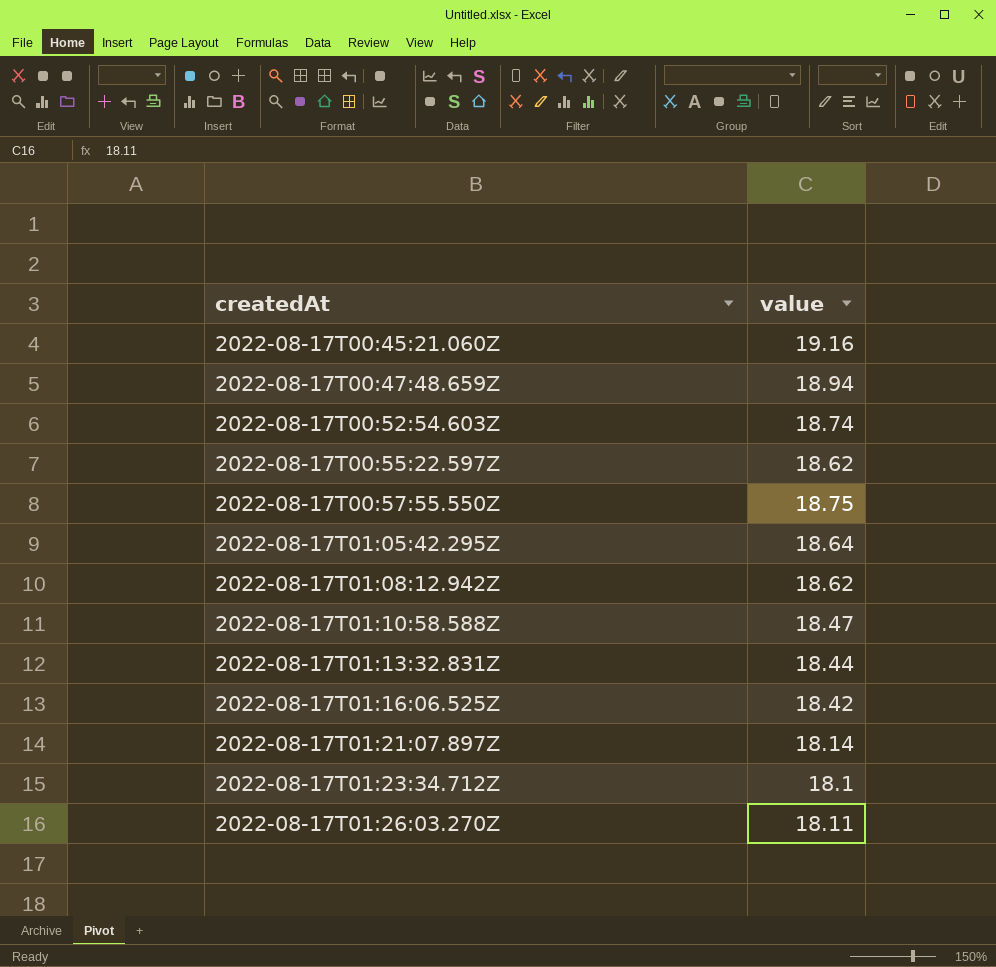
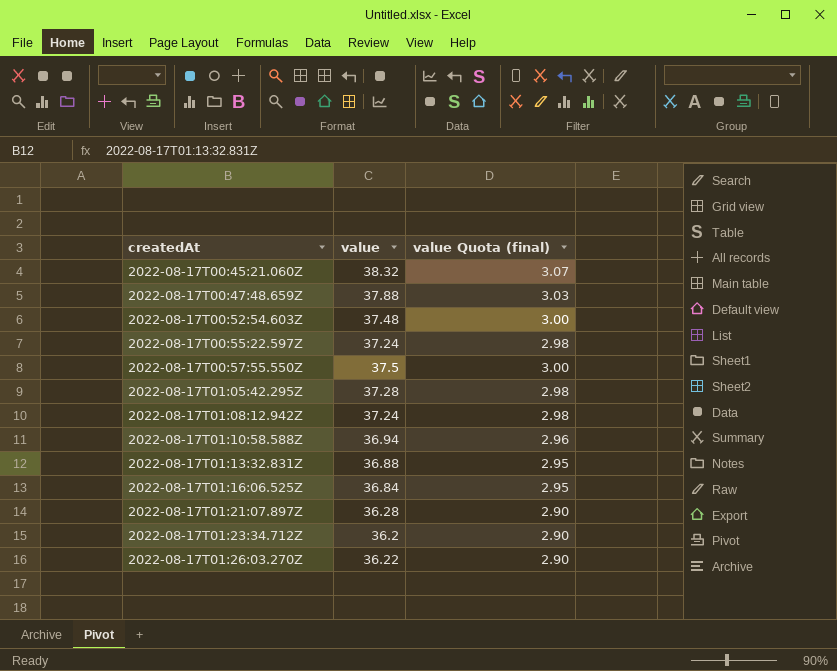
column value Quota (final) | formula: none -> [value] * 0.08
2022-08-17T00:45:21.060Z | value: 19.16 -> 38.32
2022-08-17T00:47:48.659Z | value: 18.94 -> 37.88
2022-08-17T00:52:54.603Z | value: 18.74 -> 37.48
2022-08-17T00:55:22.597Z | value: 18.62 -> 37.24
2022-08-17T00:57:55.550Z | value: 18.75 -> 37.5
2022-08-17T01:05:42.295Z | value: 18.64 -> 37.28
2022-08-17T01:08:12.942Z | value: 18.62 -> 37.24
2022-08-17T01:10:58.588Z | value: 18.47 -> 36.94
2022-08-17T01:13:32.831Z | value: 18.44 -> 36.88
2022-08-17T01:16:06.525Z | value: 18.42 -> 36.84
2022-08-17T01:21:07.897Z | value: 18.14 -> 36.28
2022-08-17T01:23:34.712Z | value: 18.1 -> 36.2
2022-08-17T01:26:03.270Z | value: 18.11 -> 36.22

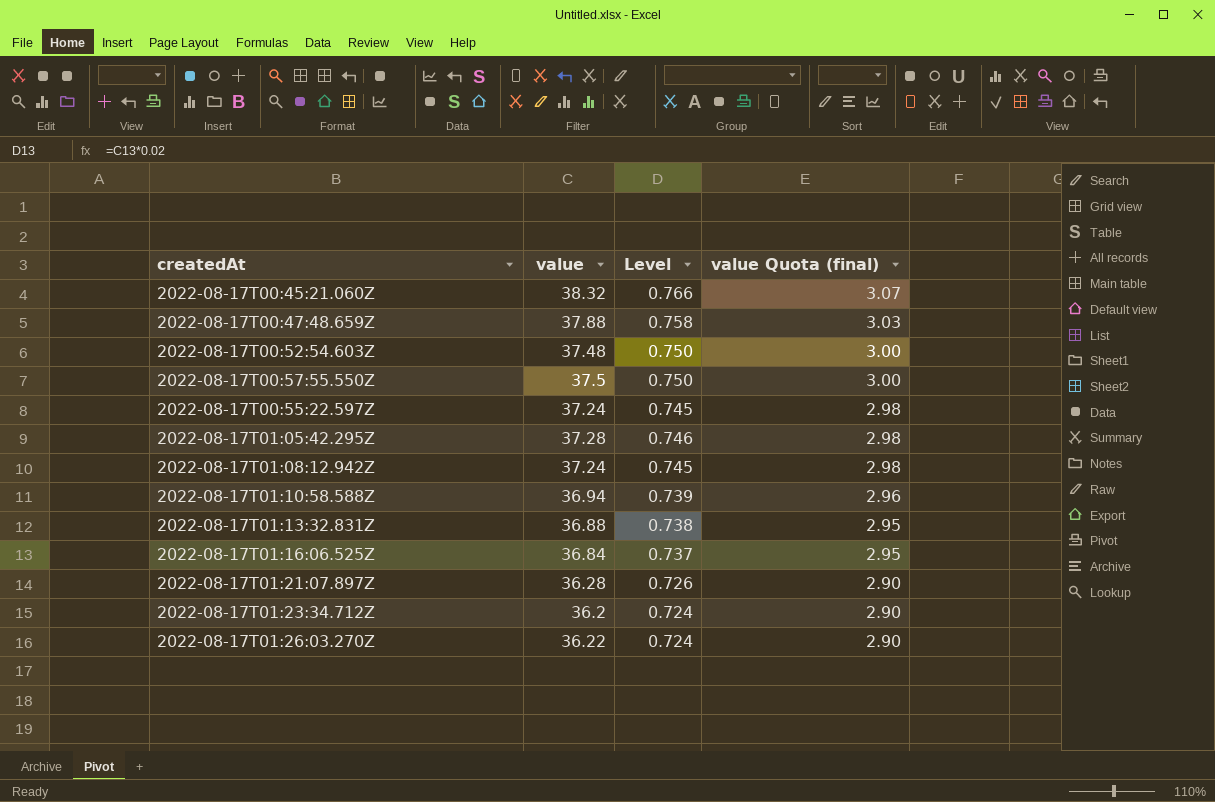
row order: createdAt ascending -> value Quota (final) descending
column Level | formula: none -> [value] * 0.02

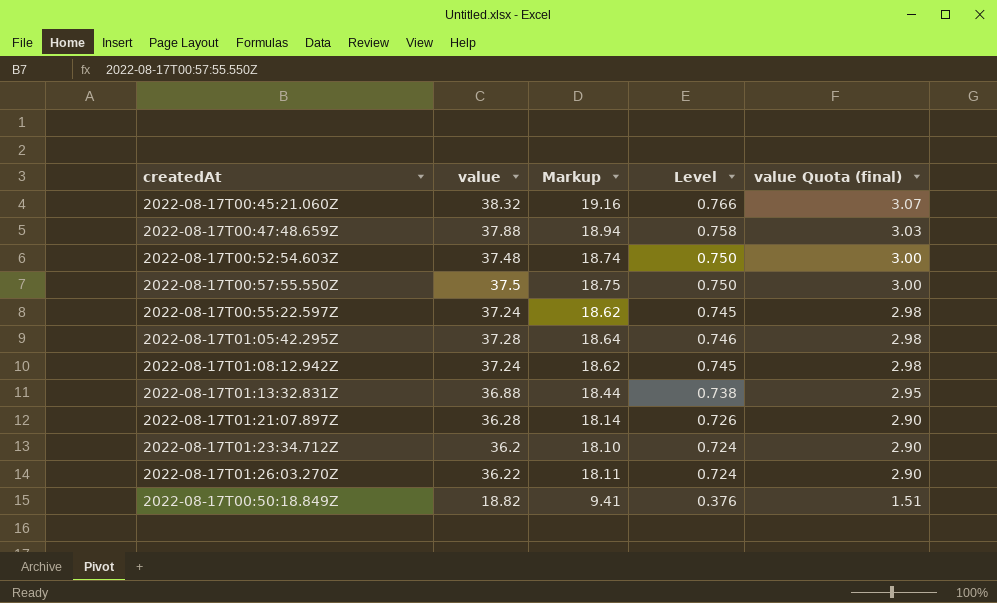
column Markup | formula: none -> [value] * 0.5
row 2022-08-17T01:10:58.588Z: 36.94 | 0.739 | 2.96 -> none
row 2022-08-17T01:16:06.525Z: 36.84 | 0.737 | 2.95 -> none
row 2022-08-17T00:50:18.849Z: none -> 18.82 | 9.41 | 0.376 | 1.51

